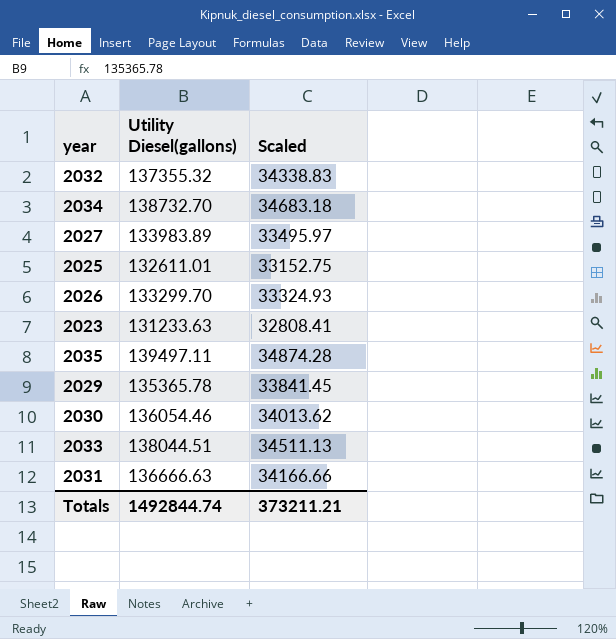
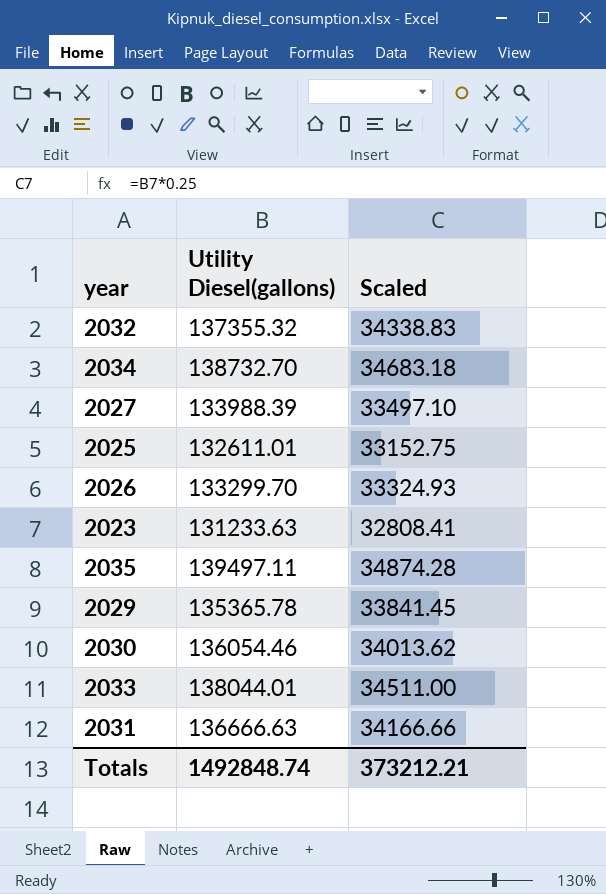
2027 | Utility Diesel(gallons): 133983.89 -> 133988.39
2027 | Scaled: 33495.97 -> 33497.10
2033 | Utility Diesel(gallons): 138044.51 -> 138044.01
2033 | Scaled: 34511.13 -> 34511.00
Totals | Utility Diesel(gallons): 1492844.74 -> 1492848.74
Totals | Scaled: 373211.21 -> 373212.21

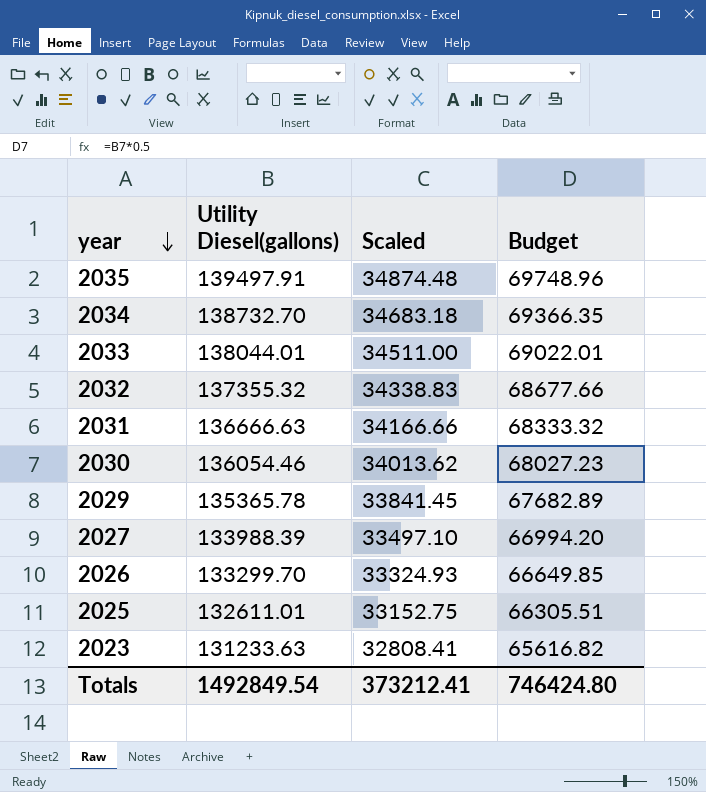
row order: none -> year descending
column Budget | formula: none -> [Utility Diesel(gallons)] * 0.5
2035 | Utility Diesel(gallons): 139497.11 -> 139497.91
2035 | Scaled: 34874.28 -> 34874.48
Totals | Utility Diesel(gallons): 1492848.74 -> 1492849.54
Totals | Scaled: 373212.21 -> 373212.41

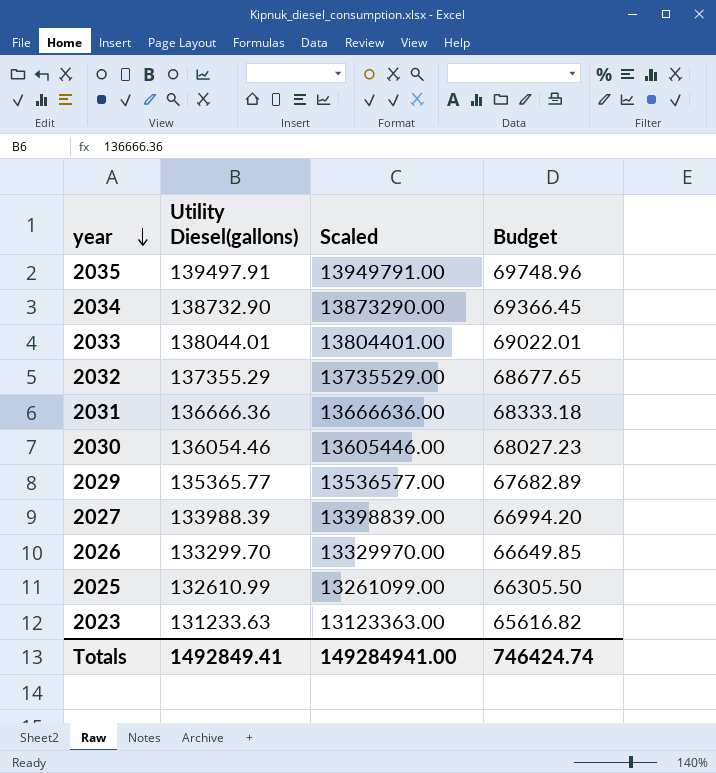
column Scaled | formula: [Utility Diesel(gallons)] * 0.25 -> [Utility Diesel(gallons)] * 100
2034 | Utility Diesel(gallons): 138732.70 -> 138732.90
2034 | Budget: 69366.35 -> 69366.45
2032 | Utility Diesel(gallons): 137355.32 -> 137355.29
2032 | Budget: 68677.66 -> 68677.65
2031 | Utility Diesel(gallons): 136666.63 -> 136666.36
2031 | Budget: 68333.32 -> 68333.18
2029 | Utility Diesel(gallons): 135365.78 -> 135365.77
2025 | Utility Diesel(gallons): 132611.01 -> 132610.99
2025 | Budget: 66305.51 -> 66305.50
Totals | Utility Diesel(gallons): 1492849.54 -> 1492849.41
Totals | Scaled: 373212.41 -> 149284941.00
Totals | Budget: 746424.80 -> 746424.74

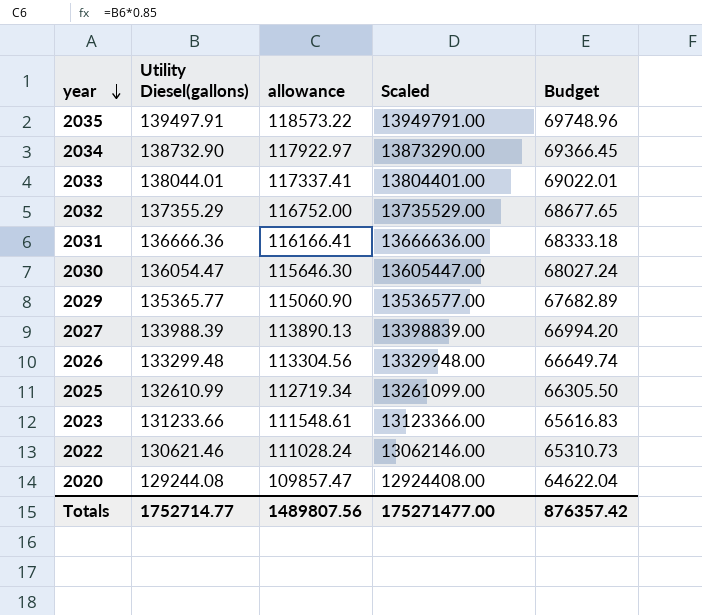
column allowance | formula: none -> [Utility Diesel(gallons)] * 0.85
2030 | Utility Diesel(gallons): 136054.46 -> 136054.47
2030 | Scaled: 13605446.00 -> 13605447.00
2030 | Budget: 68027.23 -> 68027.24
2026 | Utility Diesel(gallons): 133299.70 -> 133299.48
2026 | Scaled: 13329970.00 -> 13329948.00
2026 | Budget: 66649.85 -> 66649.74
2023 | Utility Diesel(gallons): 131233.63 -> 131233.66
2023 | Scaled: 13123363.00 -> 13123366.00
2023 | Budget: 65616.82 -> 65616.83
row 2022: none -> 130621.46 | 111028.24 | 13062146.00 | 65310.73
row 2020: none -> 129244.08 | 109857.47 | 12924408.00 | 64622.04
Totals | Utility Diesel(gallons): 1492849.41 -> 1752714.77
Totals | Scaled: 149284941.00 -> 175271477.00
Totals | Budget: 746424.74 -> 876357.42

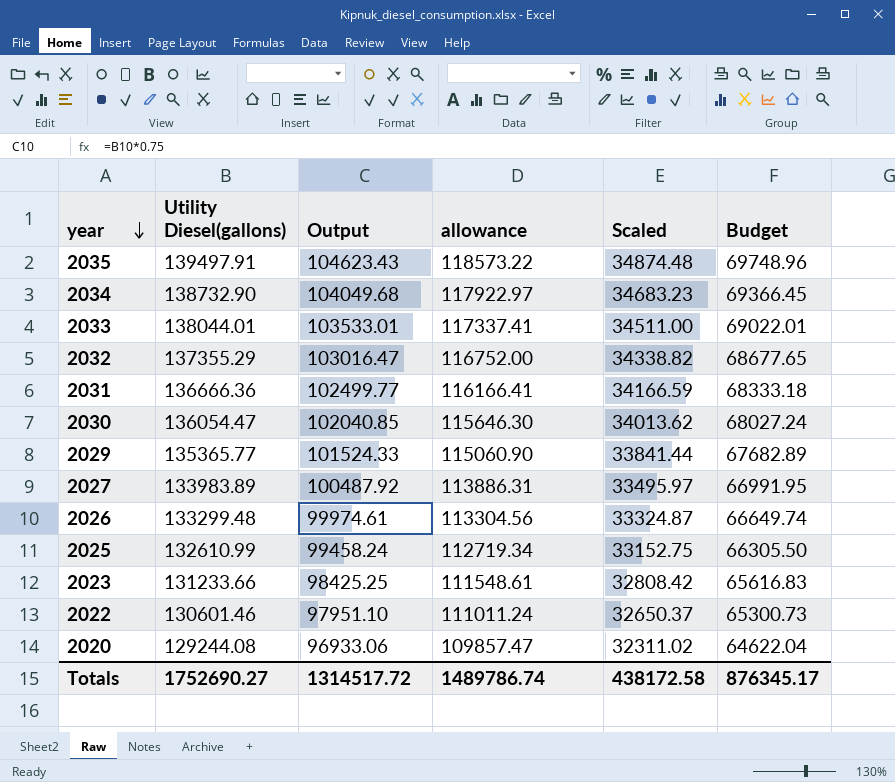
column Output | formula: none -> [Utility Diesel(gallons)] * 0.75
column Scaled | formula: [Utility Diesel(gallons)] * 100 -> [Utility Diesel(gallons)] * 0.25
2027 | Utility Diesel(gallons): 133988.39 -> 133983.89
2027 | allowance: 113890.13 -> 113886.31
2027 | Budget: 66994.20 -> 66991.95
2022 | Utility Diesel(gallons): 130621.46 -> 130601.46
2022 | allowance: 111028.24 -> 111011.24
2022 | Budget: 65310.73 -> 65300.73
Totals | Utility Diesel(gallons): 1752714.77 -> 1752690.27
Totals | allowance: 1489807.56 -> 1489786.74
Totals | Scaled: 175271477.00 -> 438172.58
Totals | Budget: 876357.42 -> 876345.17

